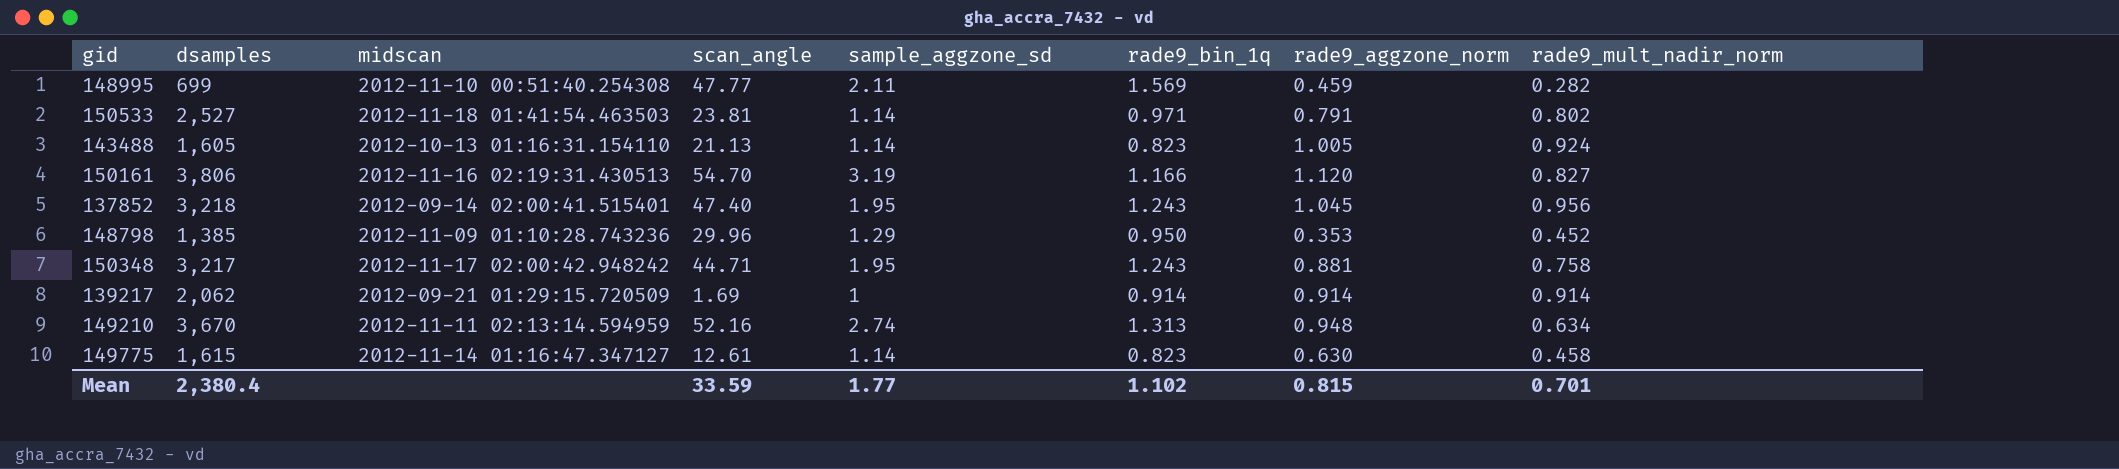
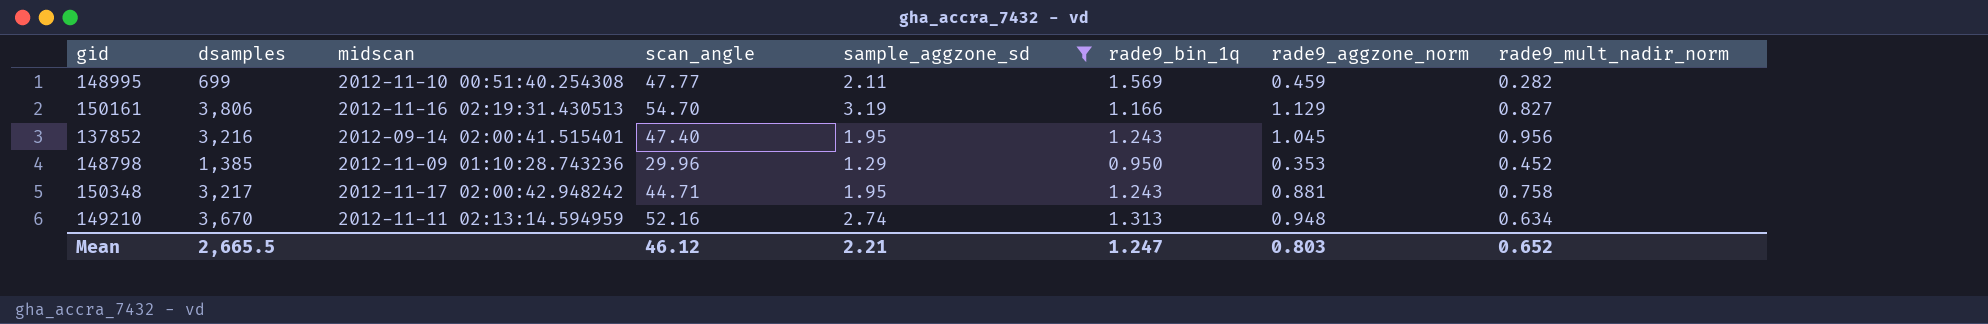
filter: none -> sample_aggzone_sd >= 1.29
150161 | rade9_aggzone_norm: 1.120 -> 1.129
137852 | dsamples: 3,218 -> 3,216
Mean | dsamples: 2,380.4 -> 2,665.5
Mean | scan_angle: 33.59 -> 46.12
Mean | sample_aggzone_sd: 1.77 -> 2.21
Mean | rade9_bin_1q: 1.102 -> 1.247
Mean | rade9_aggzone_norm: 0.815 -> 0.803
Mean | rade9_mult_nadir_norm: 0.701 -> 0.652

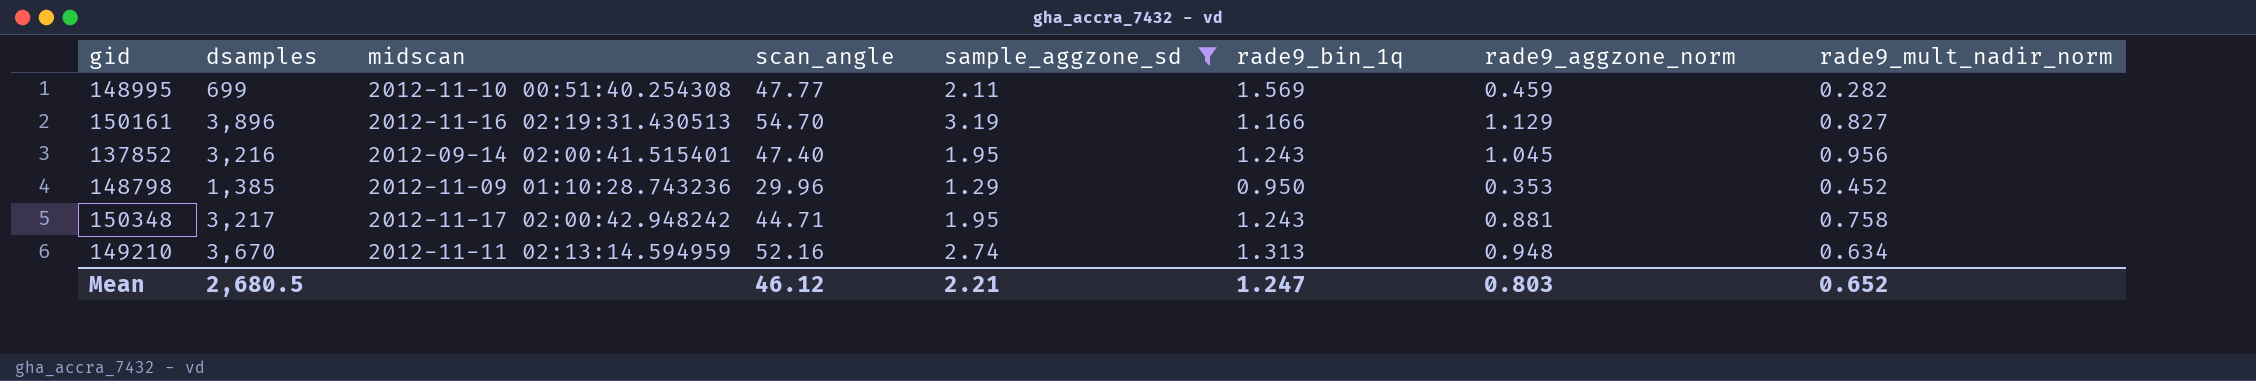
150161 | dsamples: 3,806 -> 3,896
Mean | dsamples: 2,665.5 -> 2,680.5

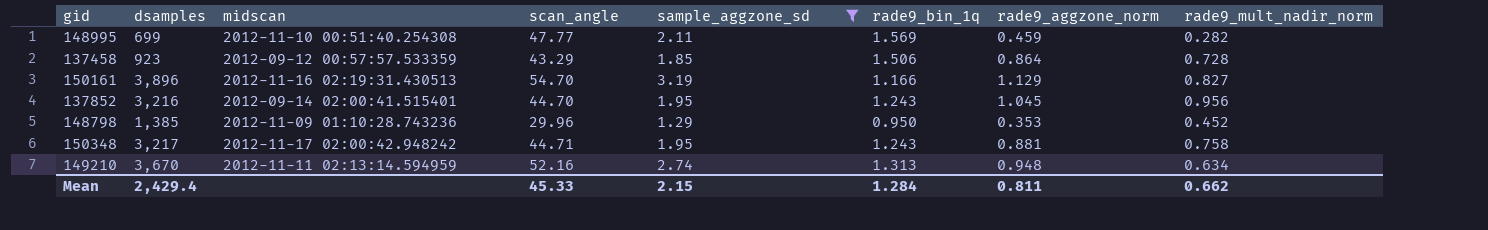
row 137458: none -> 923 | 2012-09-12 00:57:57.533359 | 43.29 | 1.85 | 1.506 | 0.864 | 0.728
137852 | scan_angle: 47.40 -> 44.70
Mean | dsamples: 2,680.5 -> 2,429.4
Mean | scan_angle: 46.12 -> 45.33
Mean | sample_aggzone_sd: 2.21 -> 2.15
Mean | rade9_bin_1q: 1.247 -> 1.284
Mean | rade9_aggzone_norm: 0.803 -> 0.811
Mean | rade9_mult_nadir_norm: 0.652 -> 0.662

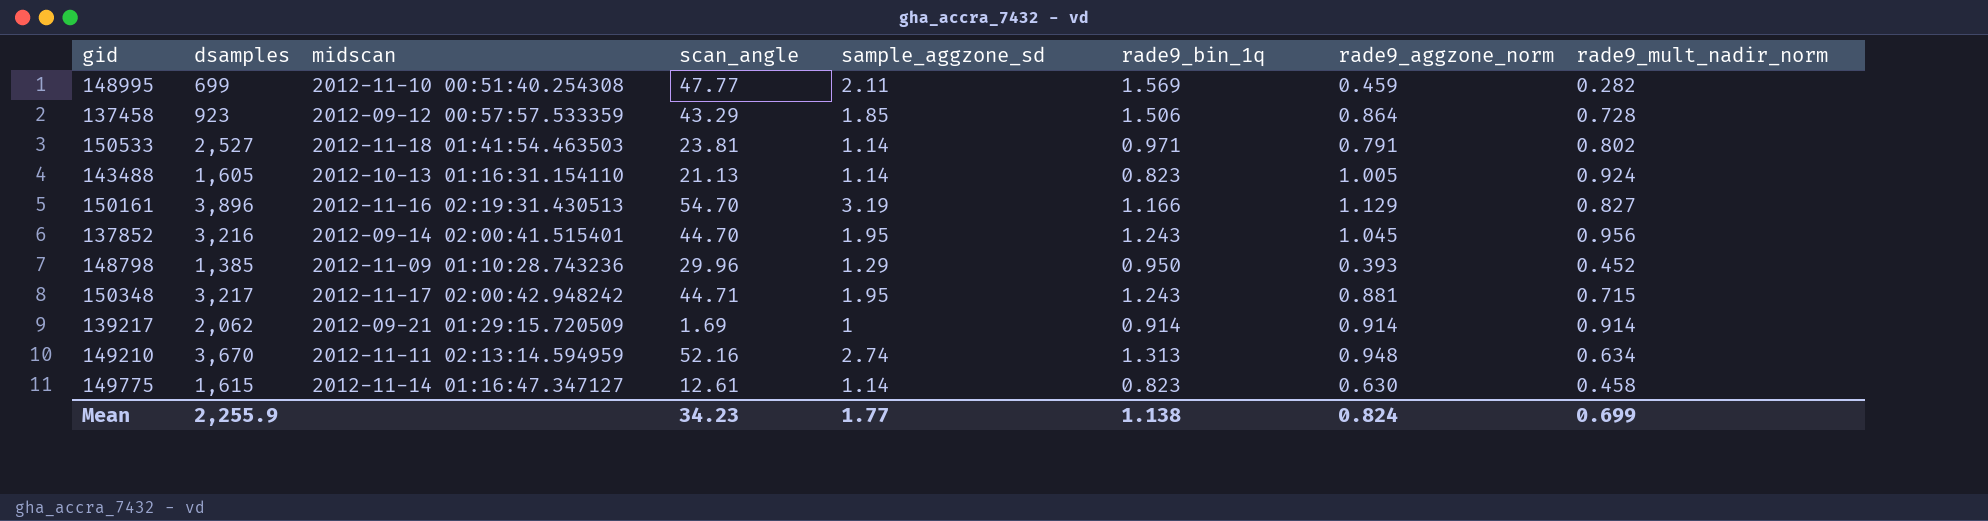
filter: sample_aggzone_sd >= 1.29 -> none
148798 | rade9_aggzone_norm: 0.353 -> 0.393
150348 | rade9_mult_nadir_norm: 0.758 -> 0.715
Mean | dsamples: 2,429.4 -> 2,255.9
Mean | scan_angle: 45.33 -> 34.23
Mean | sample_aggzone_sd: 2.15 -> 1.77
Mean | rade9_bin_1q: 1.284 -> 1.138
Mean | rade9_aggzone_norm: 0.811 -> 0.824
Mean | rade9_mult_nadir_norm: 0.662 -> 0.699

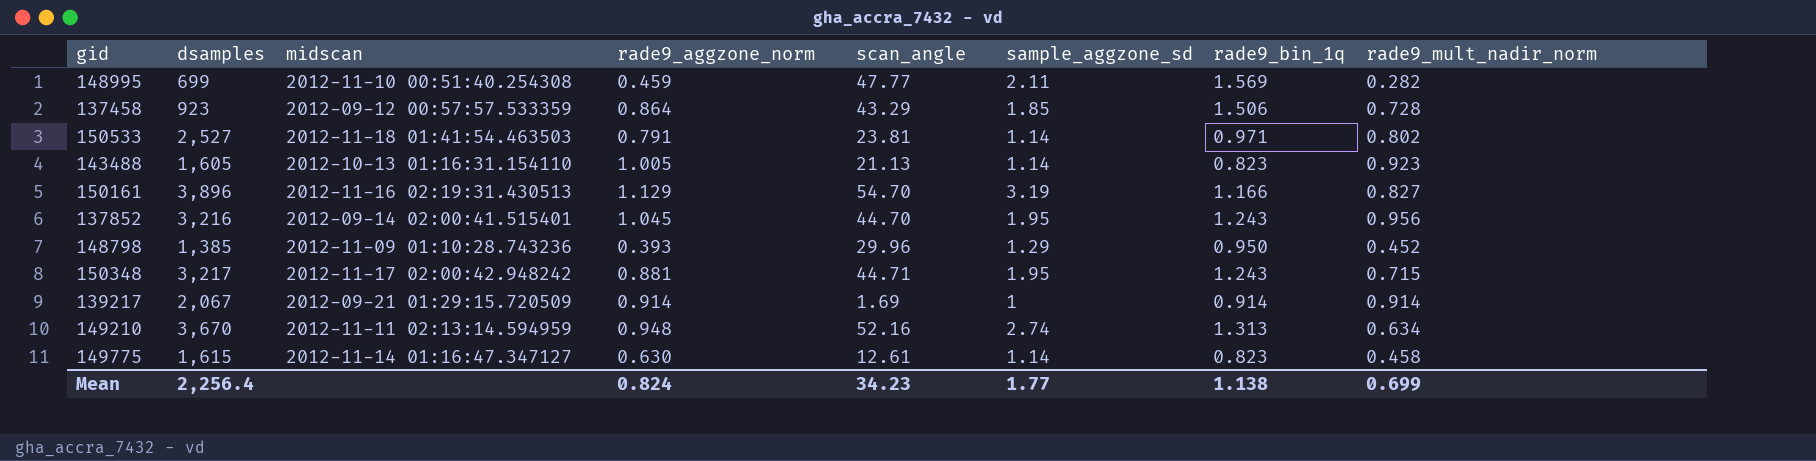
column rade9_aggzone_norm | position: 7 -> 4
143488 | rade9_mult_nadir_norm: 0.924 -> 0.923
139217 | dsamples: 2,062 -> 2,067
Mean | dsamples: 2,255.9 -> 2,256.4

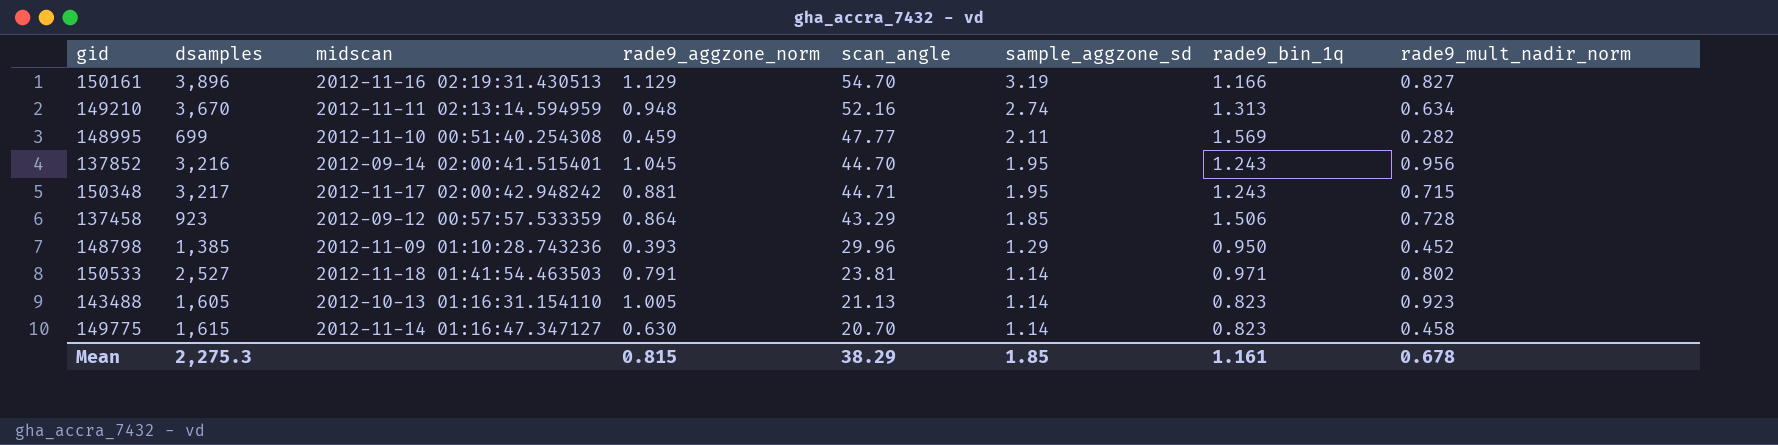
row order: none -> sample_aggzone_sd descending
row 139217: 2,067 | 2012-09-21 01:29:15.720509 | 0.914 | 1.69 | 1 | 0.914 | 0.914 -> none
149775 | scan_angle: 12.61 -> 20.70
Mean | dsamples: 2,256.4 -> 2,275.3
Mean | rade9_aggzone_norm: 0.824 -> 0.815
Mean | scan_angle: 34.23 -> 38.29
Mean | sample_aggzone_sd: 1.77 -> 1.85
Mean | rade9_bin_1q: 1.138 -> 1.161
Mean | rade9_mult_nadir_norm: 0.699 -> 0.678

